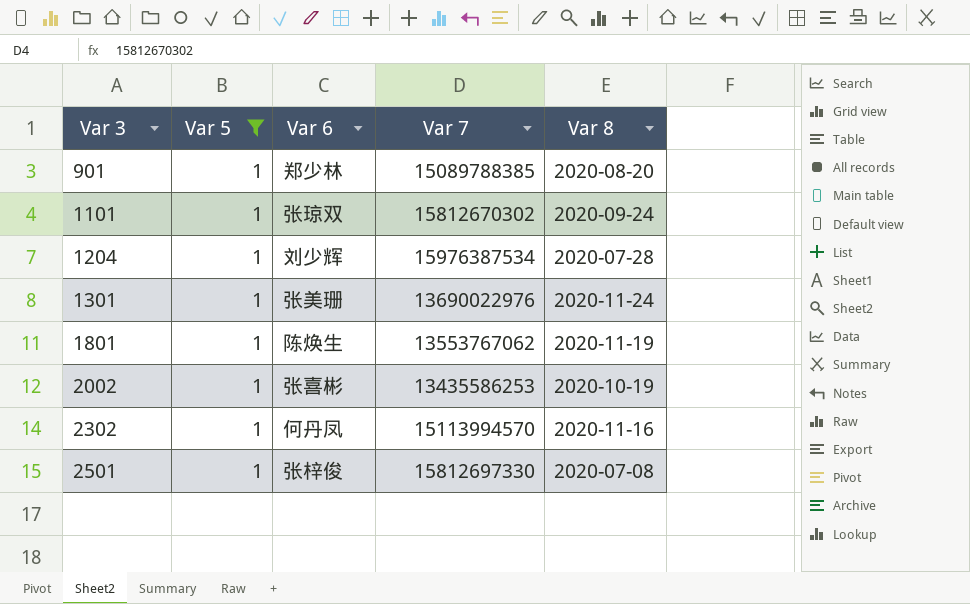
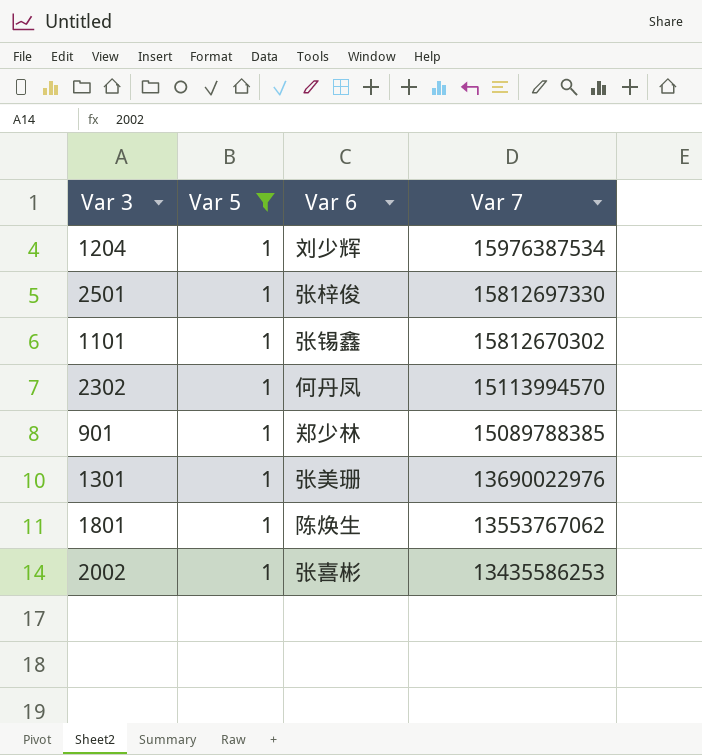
row order: Var 3 ascending -> Var 7 descending
column Var 8 | position: 5 -> none
1101 | Var 6: 张琼双 -> 张锡鑫

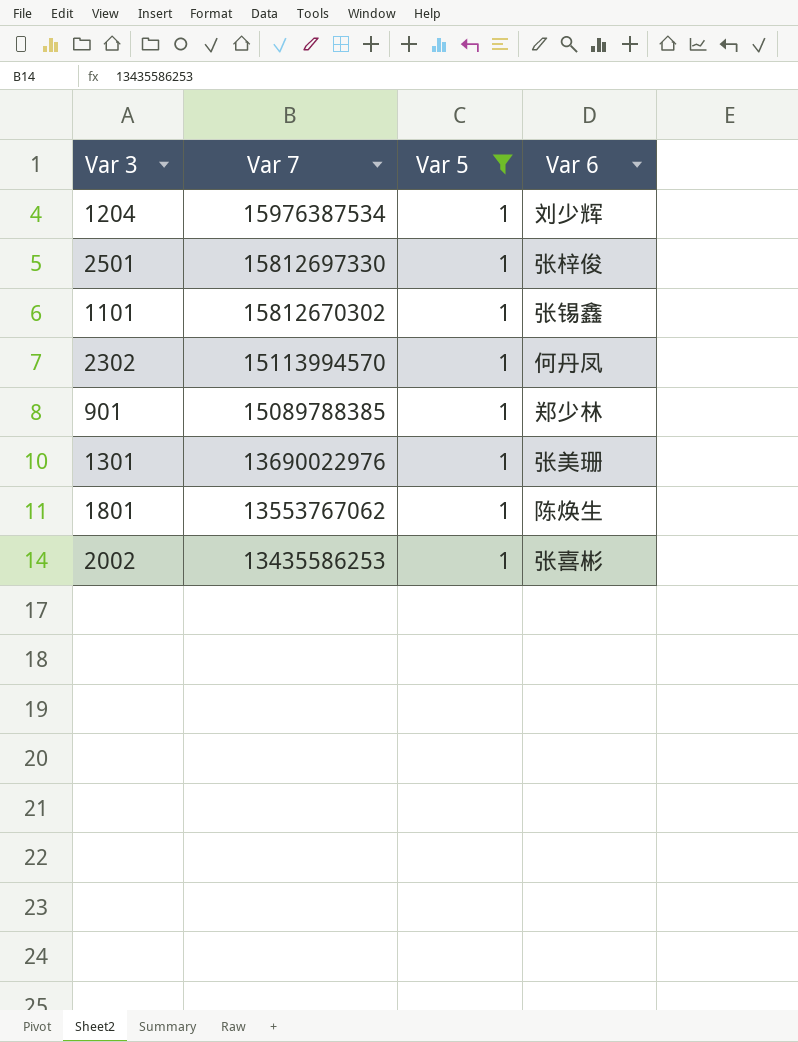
column Var 7 | position: 4 -> 2

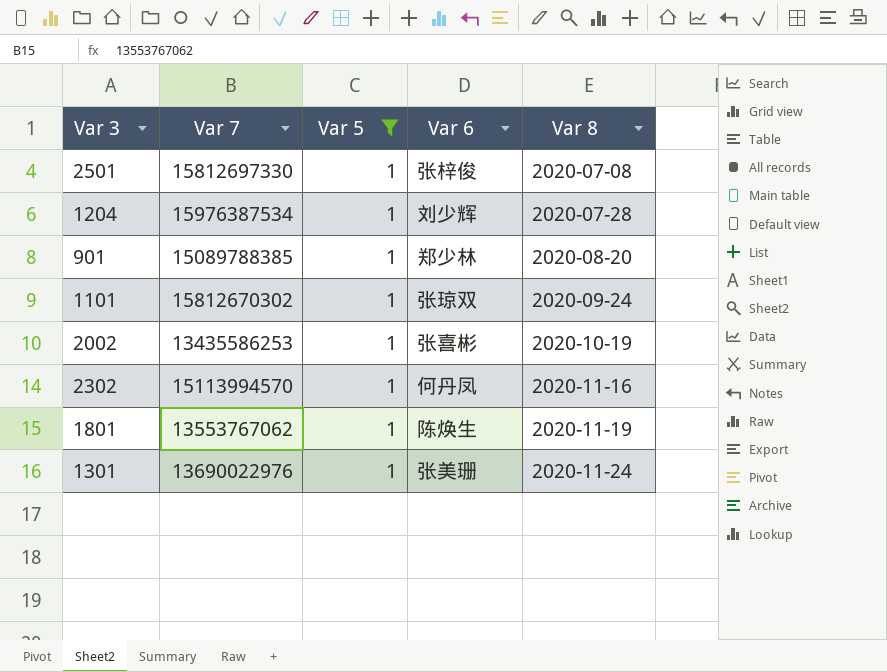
row order: Var 7 descending -> Var 8 ascending
column Var 8 | position: none -> 5
1101 | Var 6: 张锡鑫 -> 张琼双

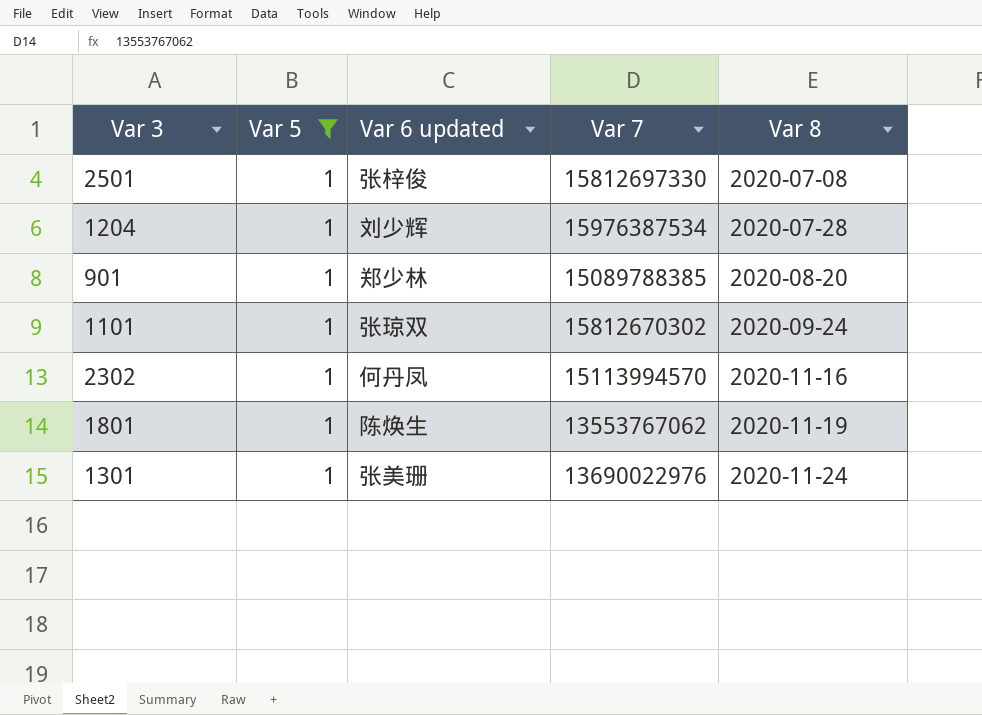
column name: Var 6 -> Var 6 updated
column Var 7 | position: 2 -> 4
row 2002: 13435586253 | 1 | 张喜彬 | 2020-10-19 -> none

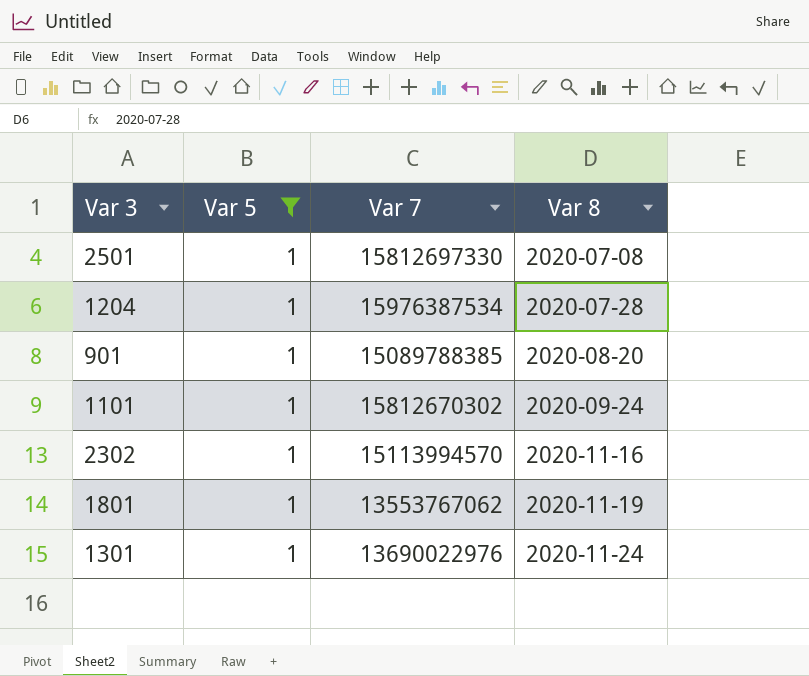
column Var 6 updated | position: 3 -> none

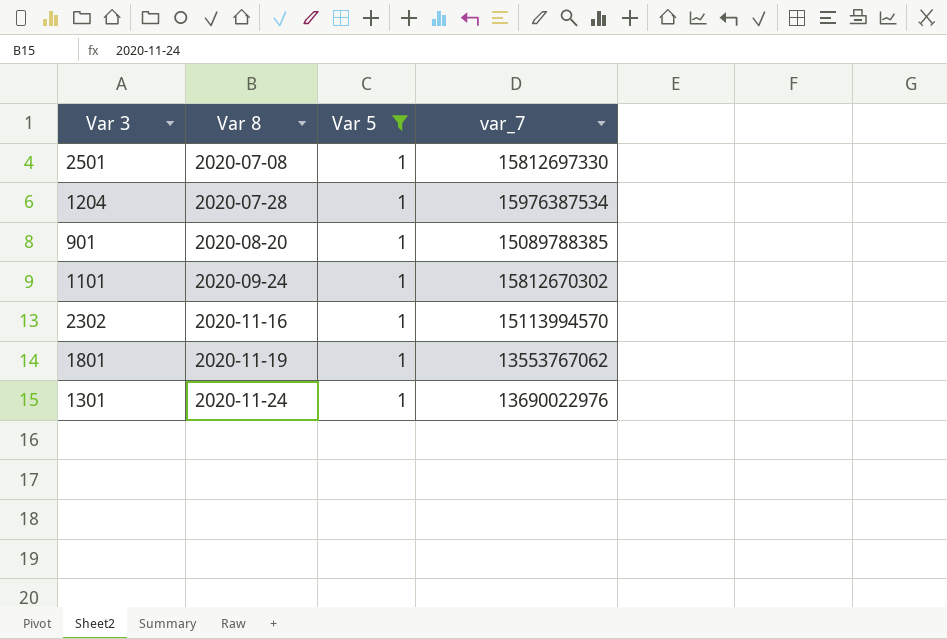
column Var 8 | position: 4 -> 2
column name: Var 7 -> var_7

